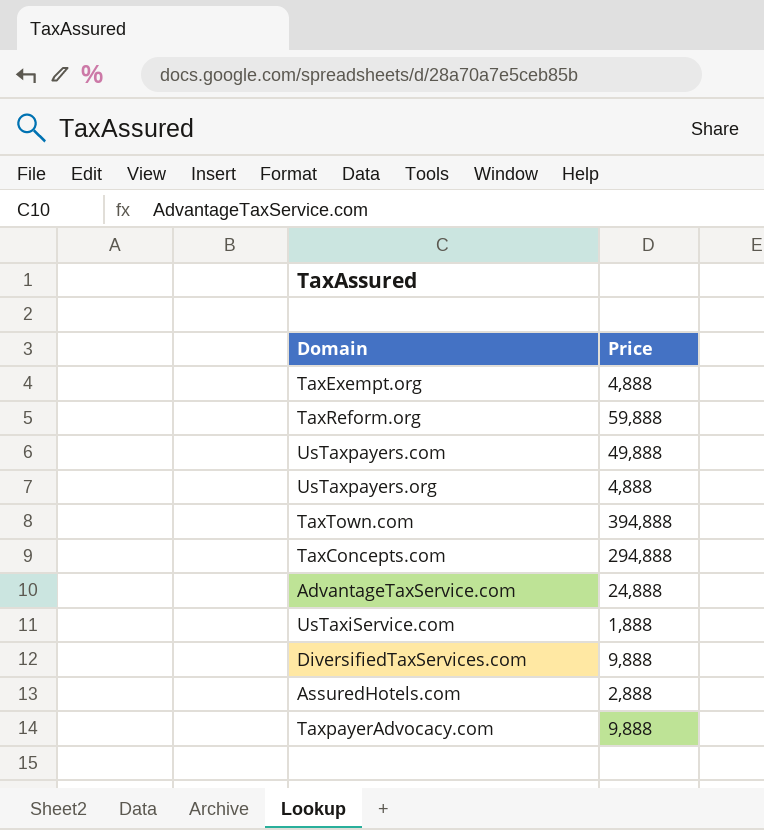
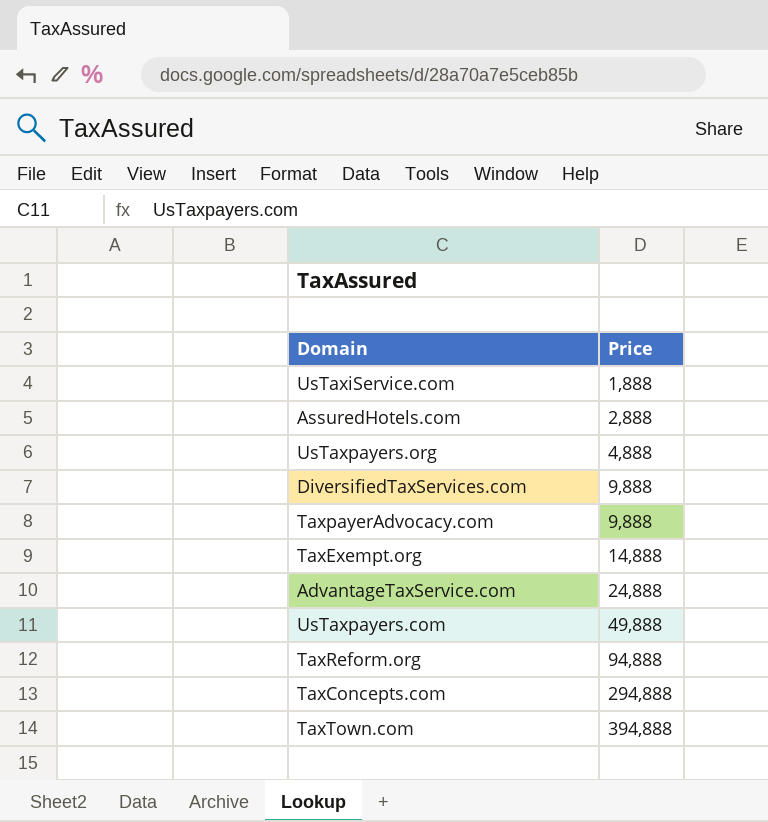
row order: none -> Price ascending
TaxExempt.org | Price: 4,888 -> 14,888
TaxReform.org | Price: 59,888 -> 94,888

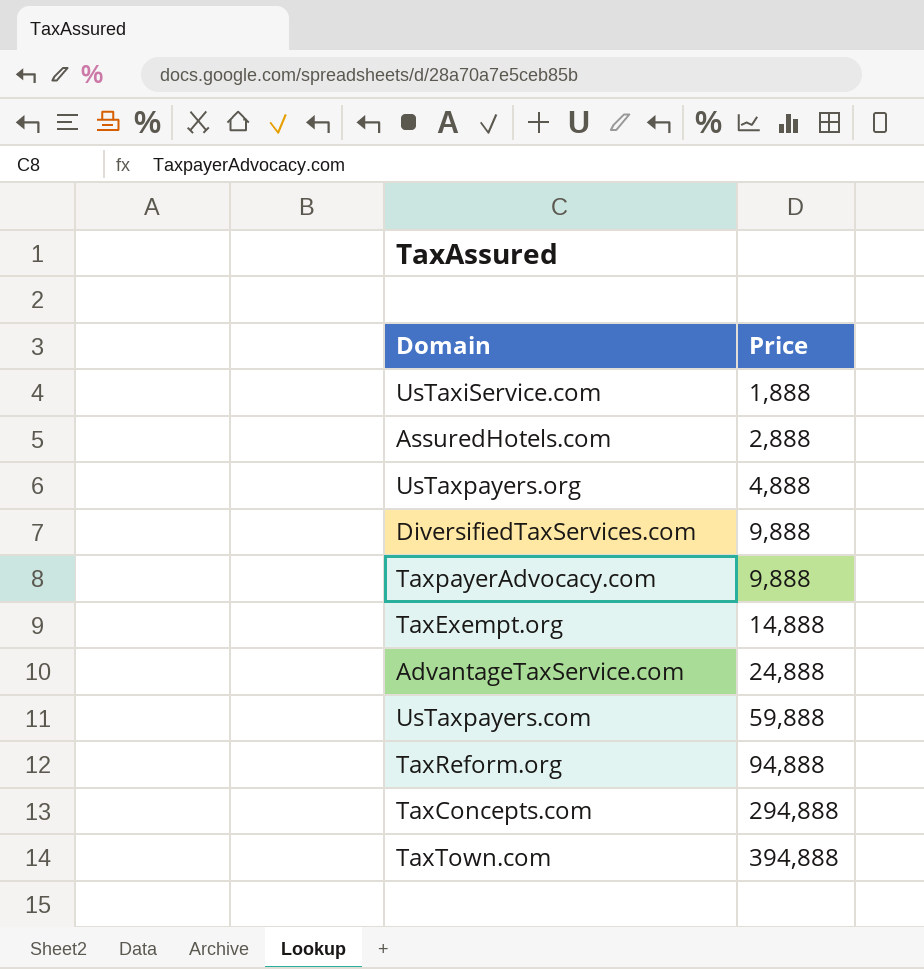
UsTaxpayers.com | Price: 49,888 -> 59,888

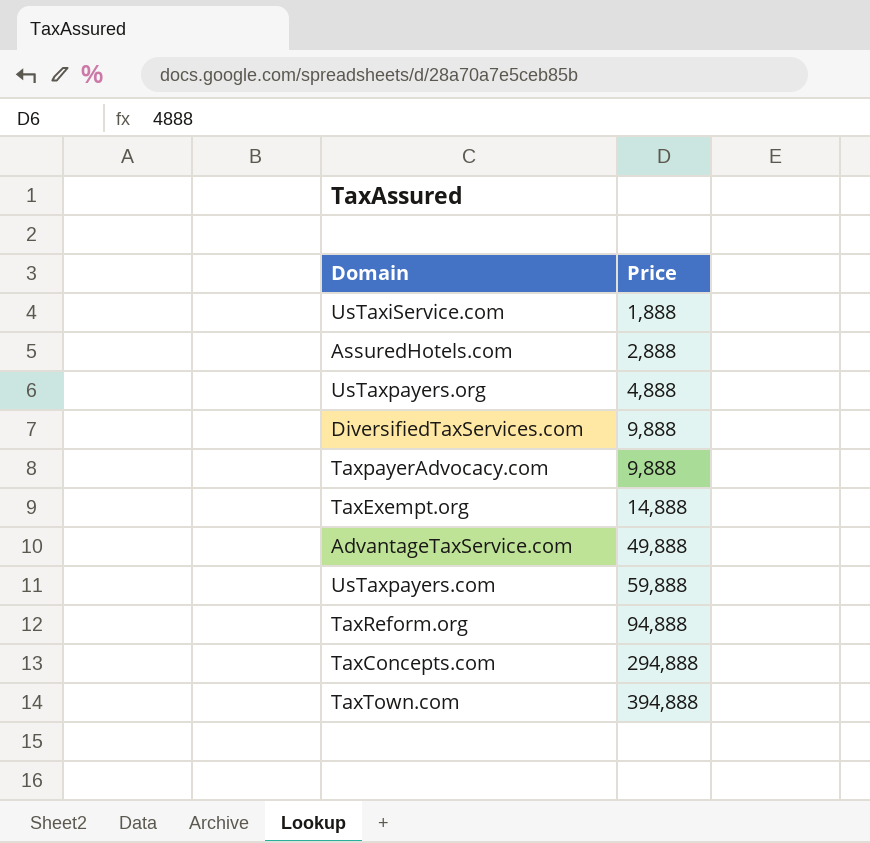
AdvantageTaxService.com | Price: 24,888 -> 49,888

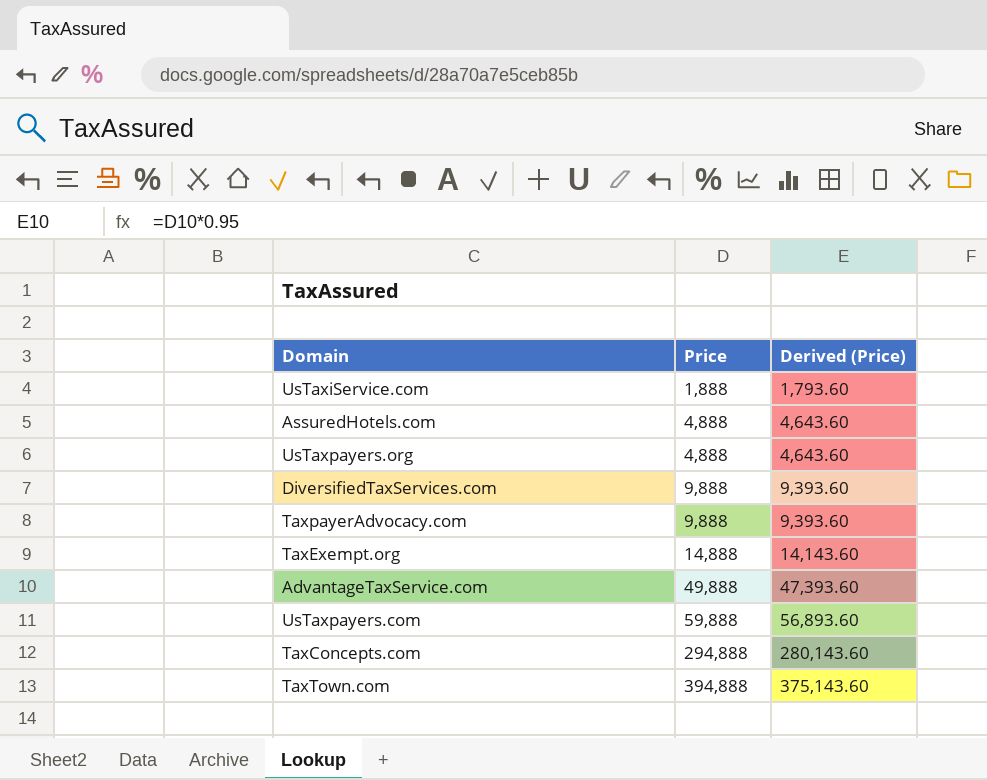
column Derived (Price) | formula: none -> [Price] * 0.95
row TaxReform.org: 94,888 -> none
AssuredHotels.com | Price: 2,888 -> 4,888

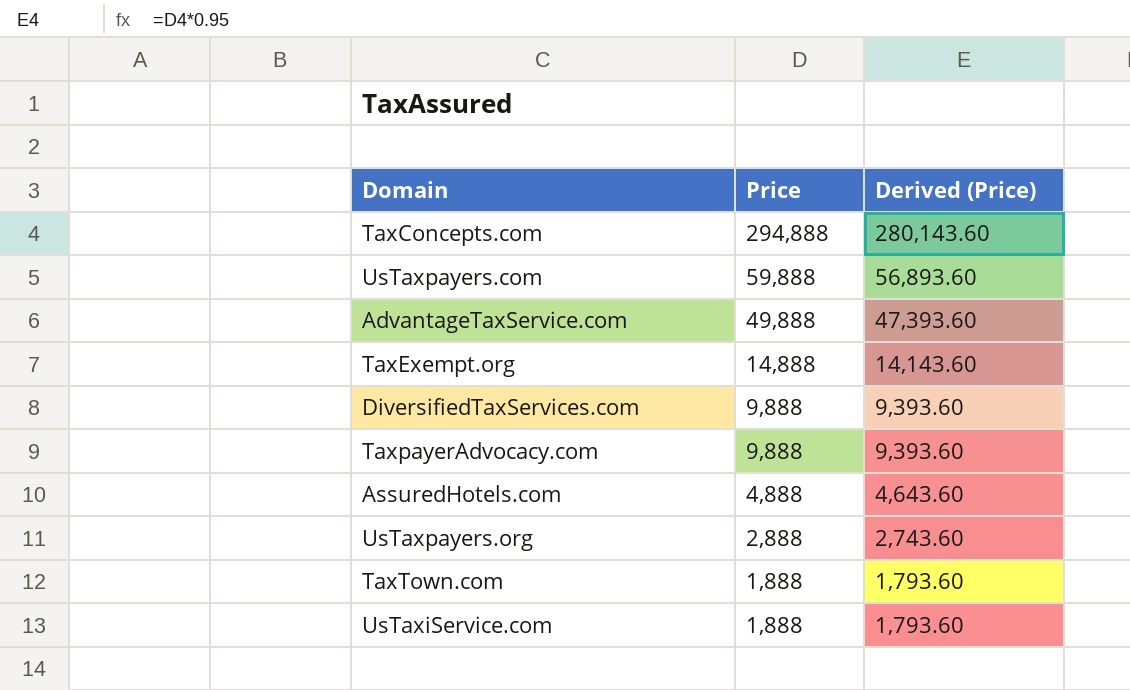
row order: Price ascending -> Price descending
UsTaxpayers.org | Price: 4,888 -> 2,888
UsTaxpayers.org | Derived (Price): 4,643.60 -> 2,743.60
TaxTown.com | Price: 394,888 -> 1,888
TaxTown.com | Derived (Price): 375,143.60 -> 1,793.60

